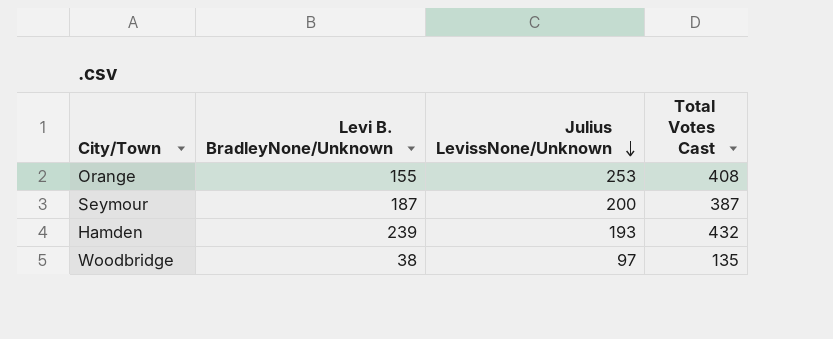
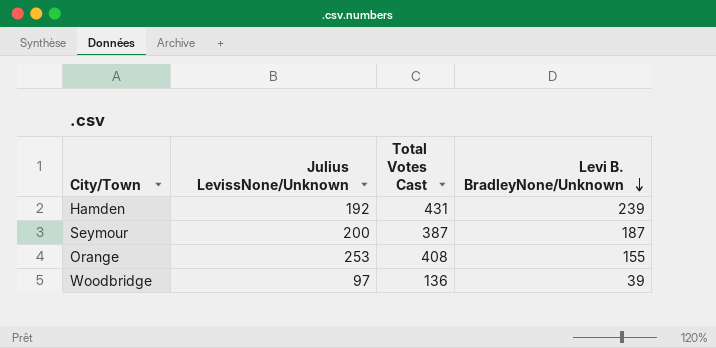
row order: Julius LevissNone/Unknown descending -> Levi B. BradleyNone/Unknown descending
column Levi B. BradleyNone/Unknown | position: 2 -> 4
Hamden | Julius LevissNone/Unknown: 193 -> 192
Hamden | Total Votes Cast: 432 -> 431
Woodbridge | Total Votes Cast: 135 -> 136
Woodbridge | Levi B. BradleyNone/Unknown: 38 -> 39

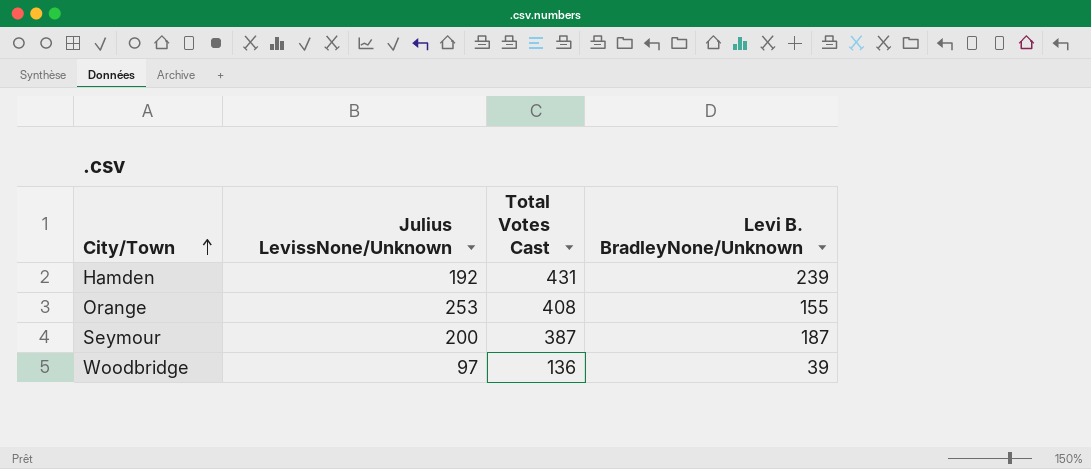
row order: Levi B. BradleyNone/Unknown descending -> City/Town ascending

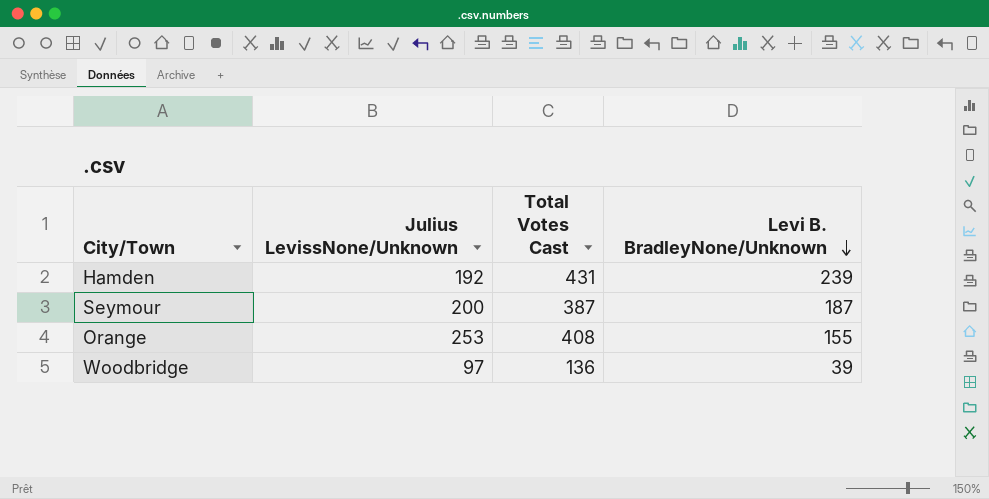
row order: City/Town ascending -> Levi B. BradleyNone/Unknown descending

